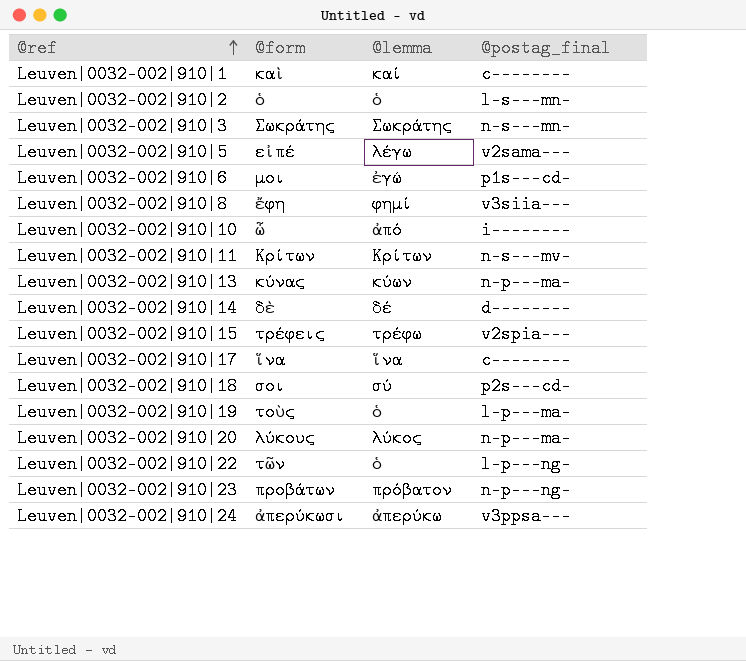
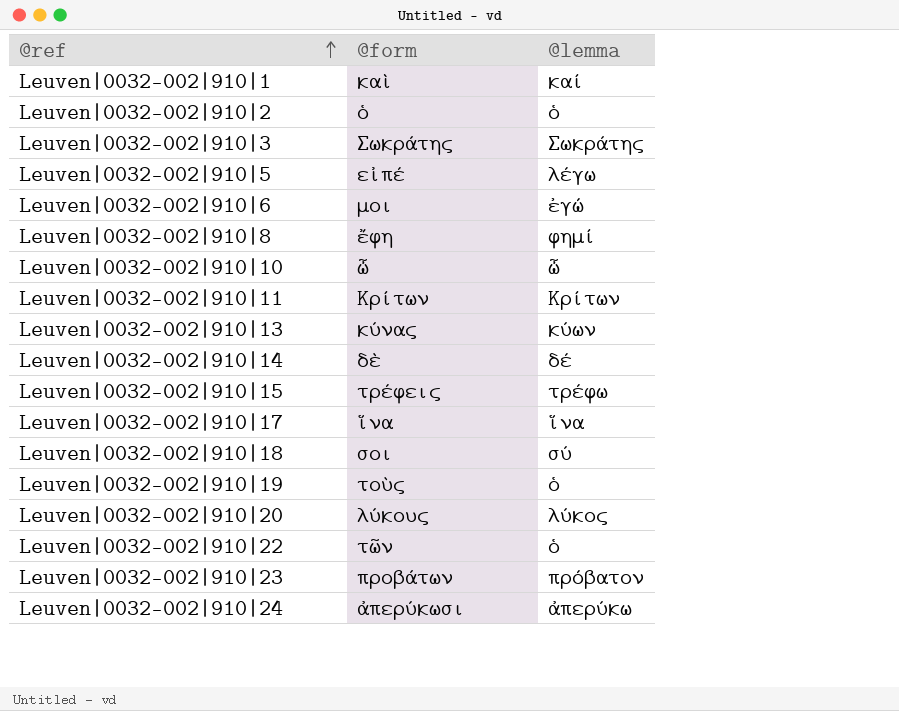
column @postag_final | position: 4 -> none
Leuven|0032-002|910|10 | @lemma: ἀπό -> ὦ

